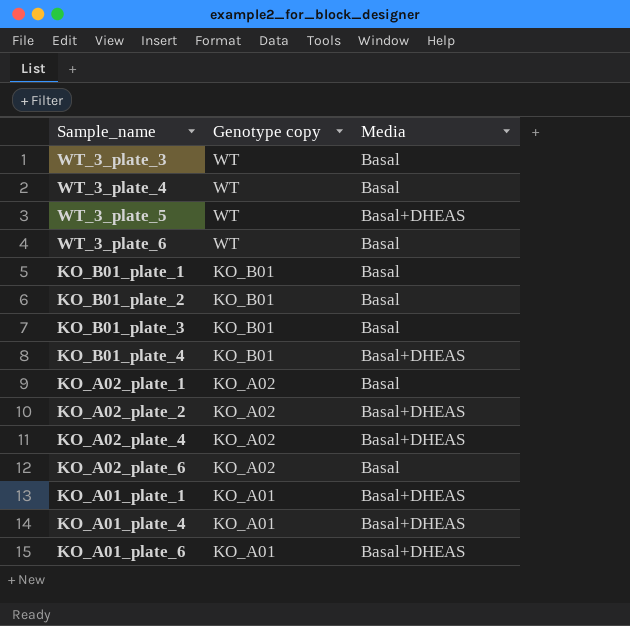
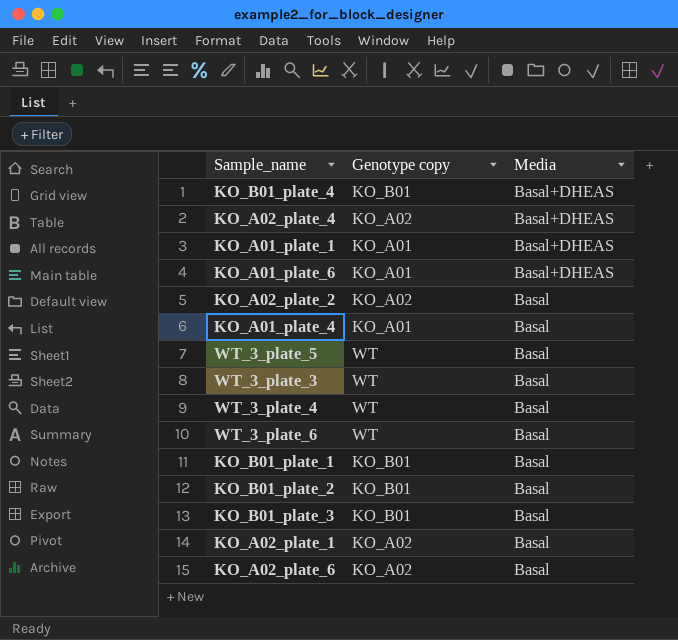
row order: Genotype copy descending -> Media descending
KO_A02_plate_2 | Media: Basal+DHEAS -> Basal
KO_A01_plate_4 | Media: Basal+DHEAS -> Basal
WT_3_plate_5 | Media: Basal+DHEAS -> Basal

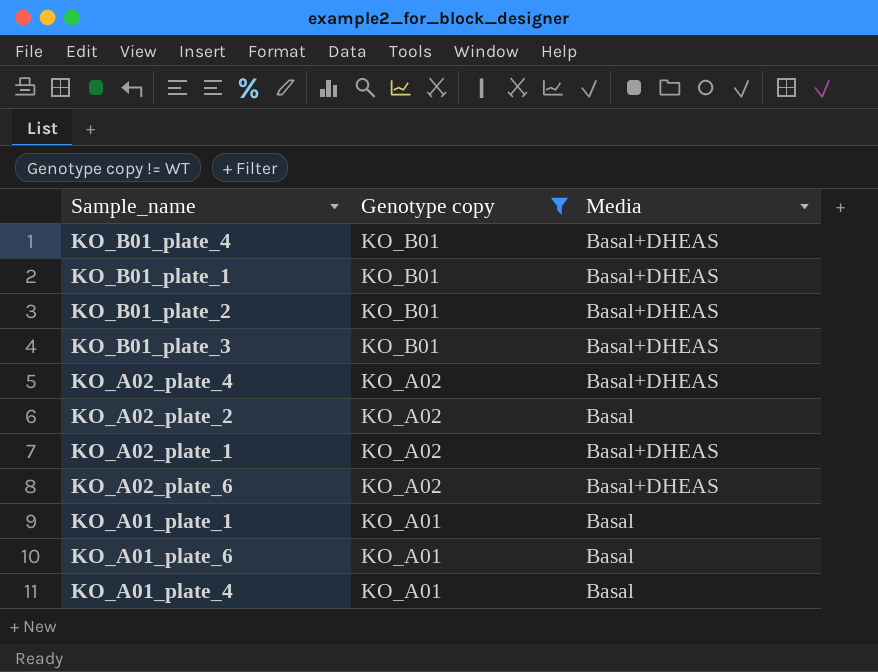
filter: none -> Genotype copy != WT
row order: Media descending -> Genotype copy descending
KO_B01_plate_1 | Media: Basal -> Basal+DHEAS
KO_B01_plate_2 | Media: Basal -> Basal+DHEAS
KO_B01_plate_3 | Media: Basal -> Basal+DHEAS
KO_A02_plate_1 | Media: Basal -> Basal+DHEAS
KO_A02_plate_6 | Media: Basal -> Basal+DHEAS
KO_A01_plate_1 | Media: Basal+DHEAS -> Basal
KO_A01_plate_6 | Media: Basal+DHEAS -> Basal

